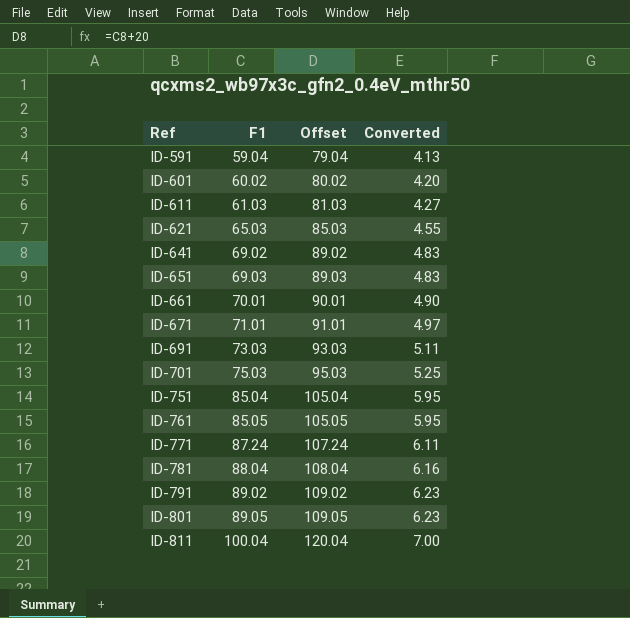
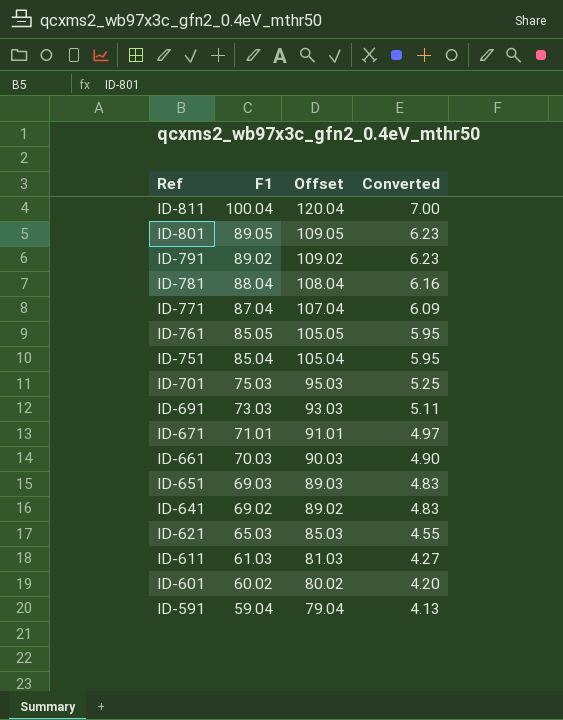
row order: Ref ascending -> Ref descending
ID-771 | F1: 87.24 -> 87.04
ID-771 | Offset: 107.24 -> 107.04
ID-771 | Converted: 6.11 -> 6.09
ID-661 | F1: 70.01 -> 70.03
ID-661 | Offset: 90.01 -> 90.03

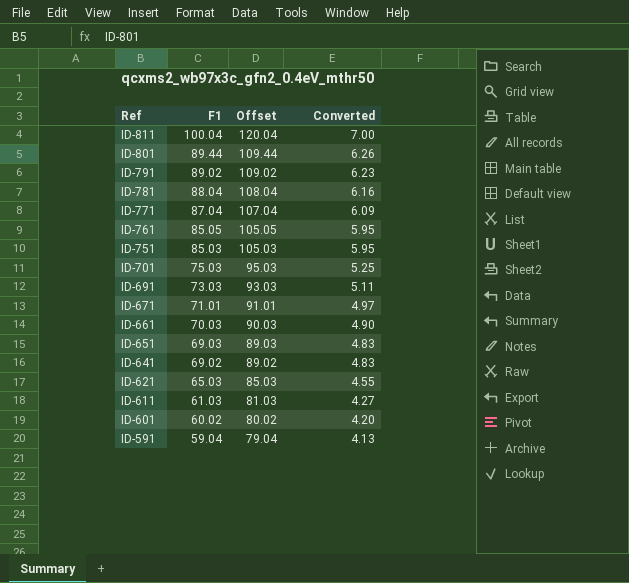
ID-801 | F1: 89.05 -> 89.44
ID-801 | Offset: 109.05 -> 109.44
ID-801 | Converted: 6.23 -> 6.26
ID-751 | F1: 85.04 -> 85.03
ID-751 | Offset: 105.04 -> 105.03

